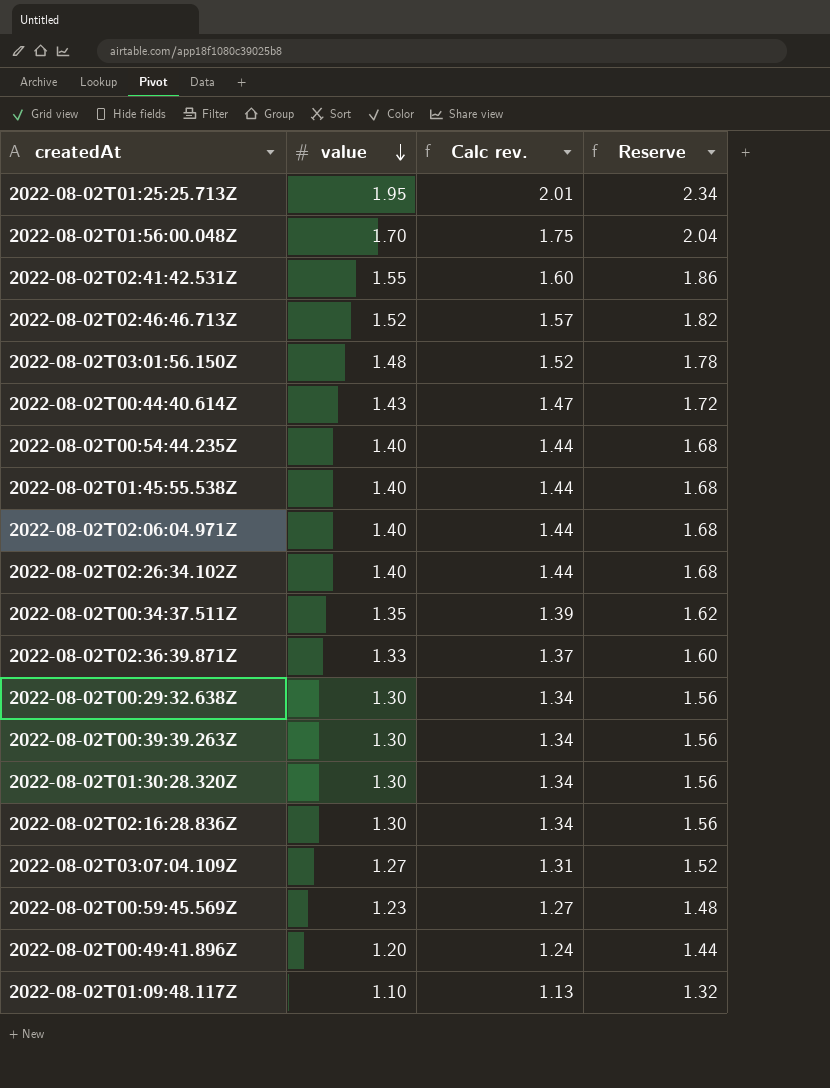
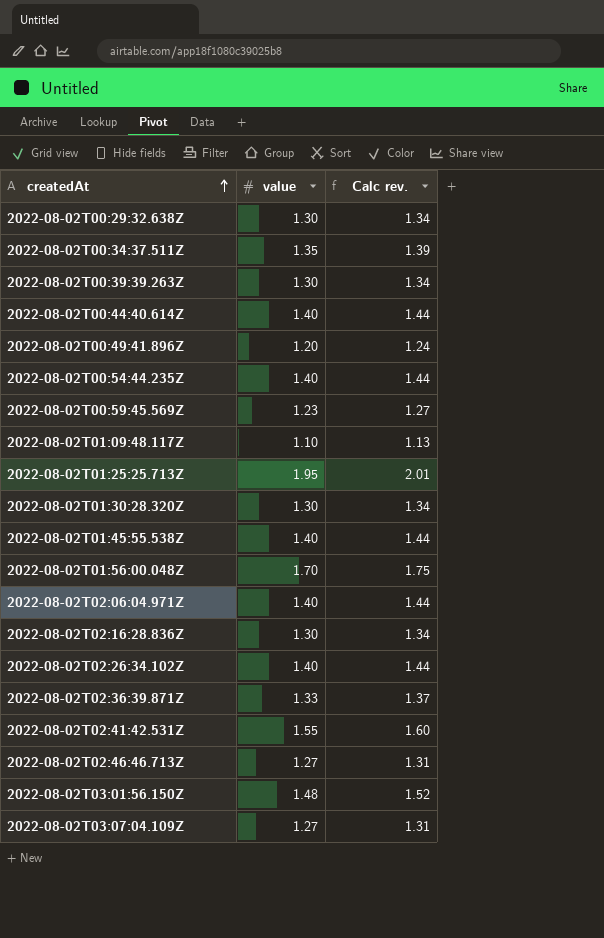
row order: value descending -> createdAt ascending
column Reserve | formula: [value] * 1.2 -> none
2022-08-02T00:44:40.614Z | value: 1.43 -> 1.40
2022-08-02T00:44:40.614Z | Calc rev.: 1.47 -> 1.44
2022-08-02T02:46:46.713Z | value: 1.52 -> 1.27
2022-08-02T02:46:46.713Z | Calc rev.: 1.57 -> 1.31

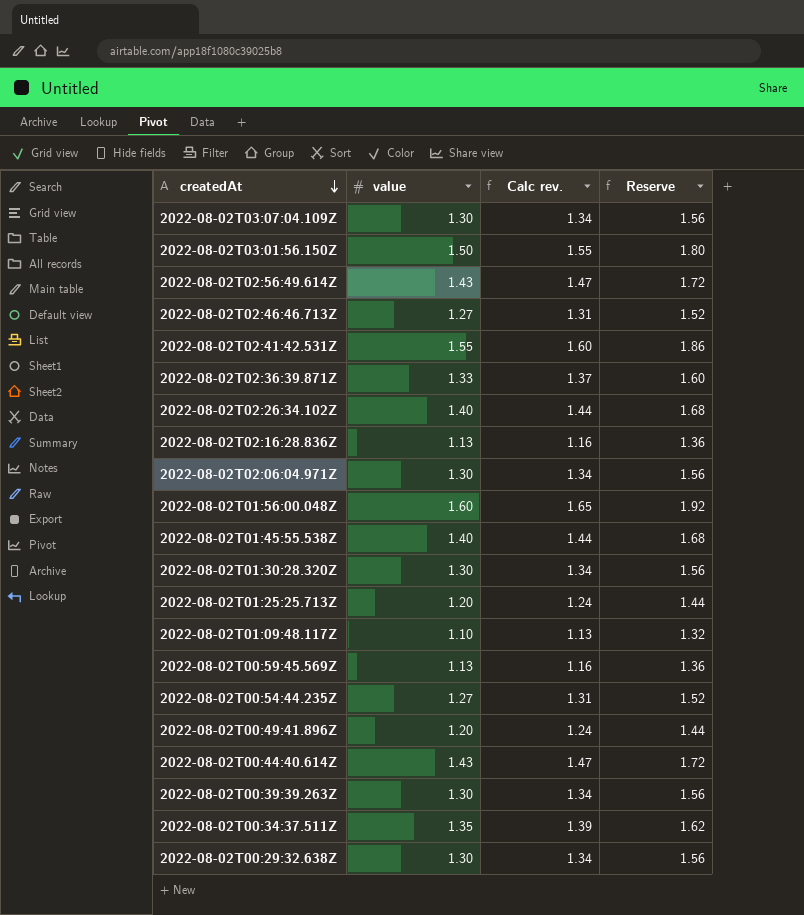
row order: createdAt ascending -> createdAt descending
column Reserve | formula: none -> [value] * 1.2
2022-08-02T03:07:04.109Z | value: 1.27 -> 1.30
2022-08-02T03:07:04.109Z | Calc rev.: 1.31 -> 1.34
2022-08-02T03:01:56.150Z | value: 1.48 -> 1.50
2022-08-02T03:01:56.150Z | Calc rev.: 1.52 -> 1.55
row 2022-08-02T02:56:49.614Z: none -> 1.43 | 1.47 | 1.72
2022-08-02T02:16:28.836Z | value: 1.30 -> 1.13
2022-08-02T02:16:28.836Z | Calc rev.: 1.34 -> 1.16
2022-08-02T02:06:04.971Z | value: 1.40 -> 1.30
2022-08-02T02:06:04.971Z | Calc rev.: 1.44 -> 1.34
2022-08-02T01:56:00.048Z | value: 1.70 -> 1.60
2022-08-02T01:56:00.048Z | Calc rev.: 1.75 -> 1.65
2022-08-02T01:25:25.713Z | value: 1.95 -> 1.20
2022-08-02T01:25:25.713Z | Calc rev.: 2.01 -> 1.24
2022-08-02T00:59:45.569Z | value: 1.23 -> 1.13
2022-08-02T00:59:45.569Z | Calc rev.: 1.27 -> 1.16
2022-08-02T00:54:44.235Z | value: 1.40 -> 1.27
2022-08-02T00:54:44.235Z | Calc rev.: 1.44 -> 1.31
2022-08-02T00:44:40.614Z | value: 1.40 -> 1.43
2022-08-02T00:44:40.614Z | Calc rev.: 1.44 -> 1.47

